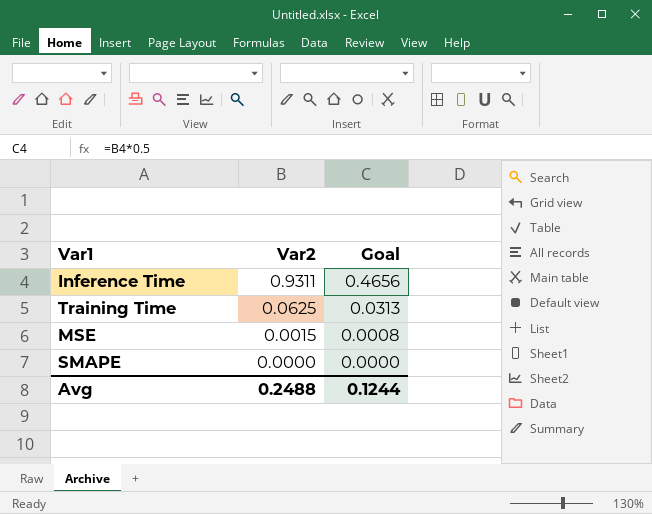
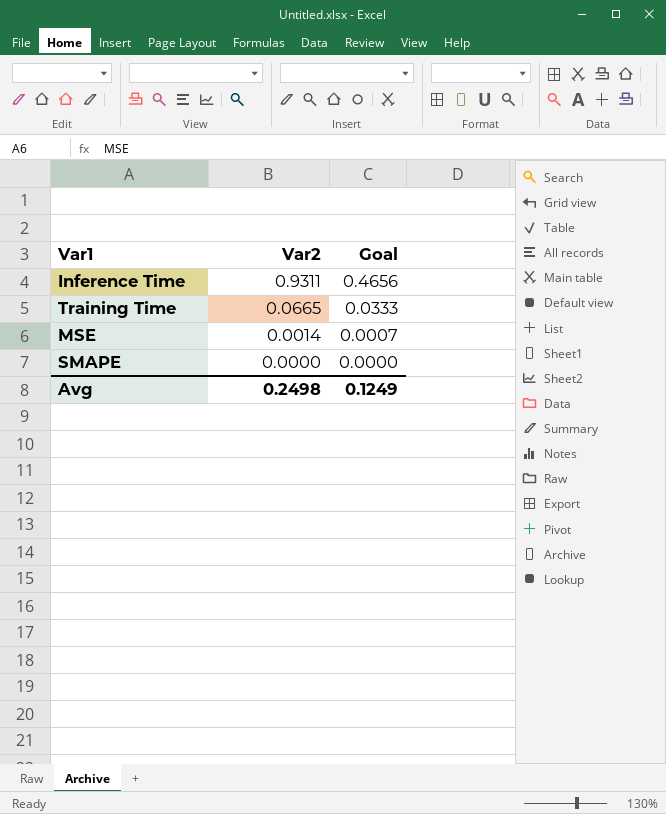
Training Time | Var2: 0.0625 -> 0.0665
Training Time | Goal: 0.0313 -> 0.0333
MSE | Var2: 0.0015 -> 0.0014
MSE | Goal: 0.0008 -> 0.0007
Avg | Var2: 0.2488 -> 0.2498
Avg | Goal: 0.1244 -> 0.1249

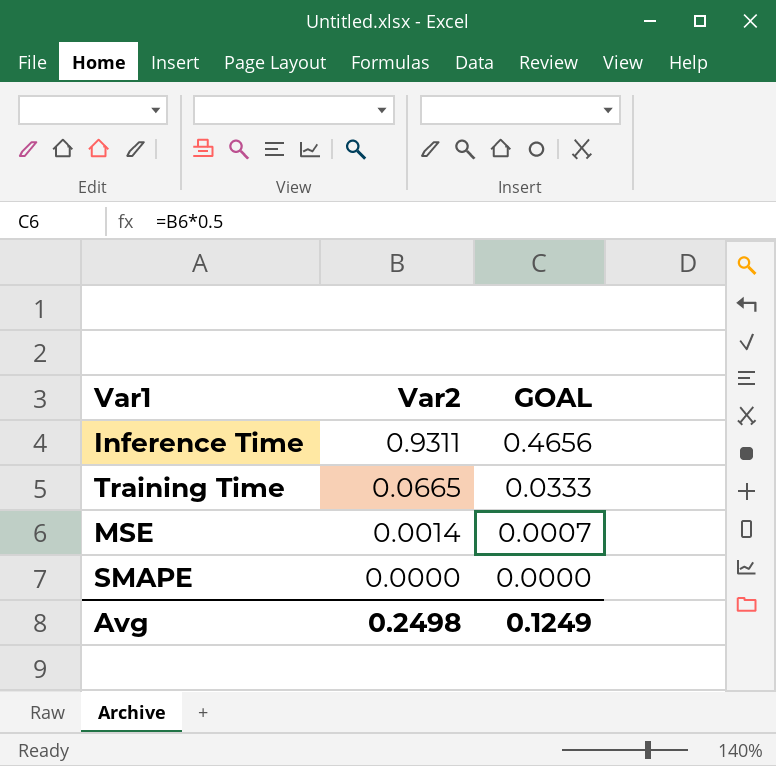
column name: Goal -> GOAL

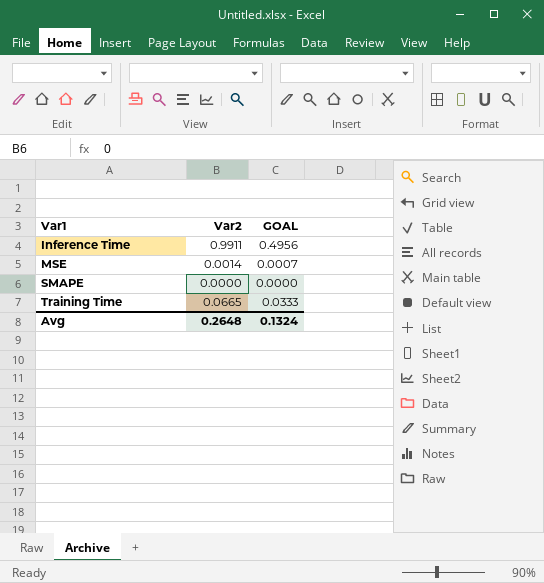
row order: Var2 descending -> Var1 ascending
Inference Time | Var2: 0.9311 -> 0.9911
Inference Time | GOAL: 0.4656 -> 0.4956
Avg | Var2: 0.2498 -> 0.2648
Avg | GOAL: 0.1249 -> 0.1324

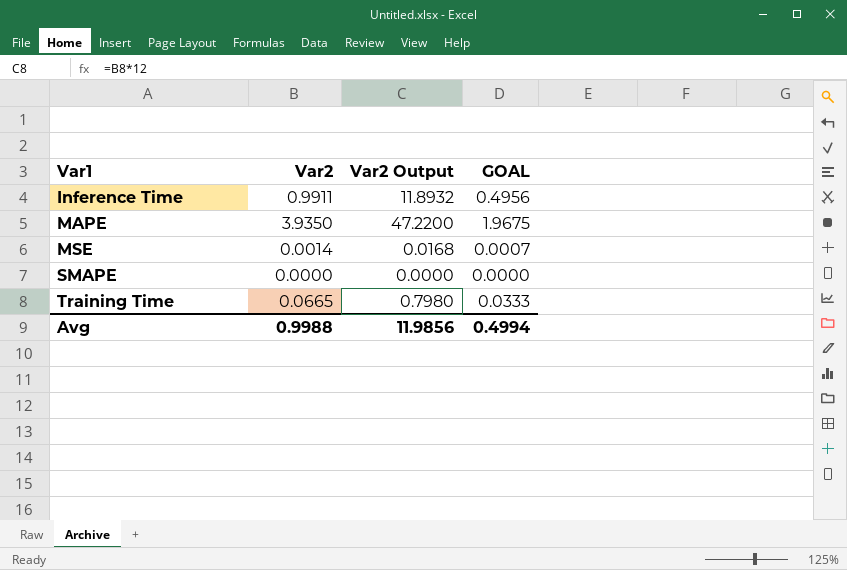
column Var2 Output | formula: none -> [Var2] * 12
row MAPE: none -> 3.9350 | 47.2200 | 1.9675
Avg | Var2: 0.2648 -> 0.9988
Avg | GOAL: 0.1324 -> 0.4994

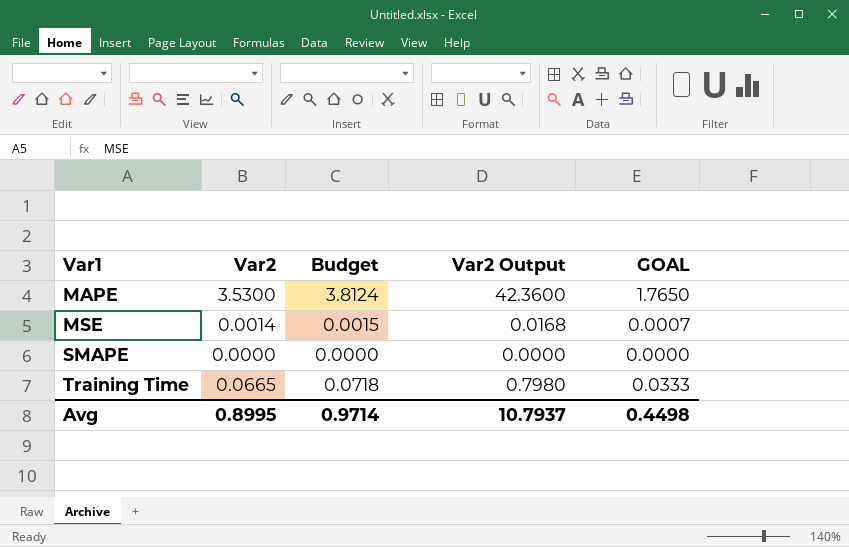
column Budget | formula: none -> [Var2] * 1.08
row Inference Time: 0.9911 | 11.8932 | 0.4956 -> none
MAPE | Var2: 3.9350 -> 3.5300
MAPE | Var2 Output: 47.2200 -> 42.3600
MAPE | GOAL: 1.9675 -> 1.7650
Avg | Var2: 0.9988 -> 0.8995
Avg | Var2 Output: 11.9856 -> 10.7937
Avg | GOAL: 0.4994 -> 0.4498

